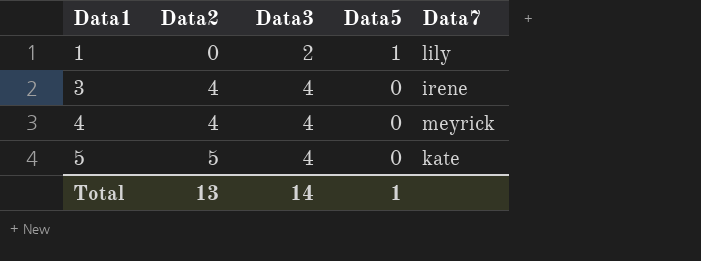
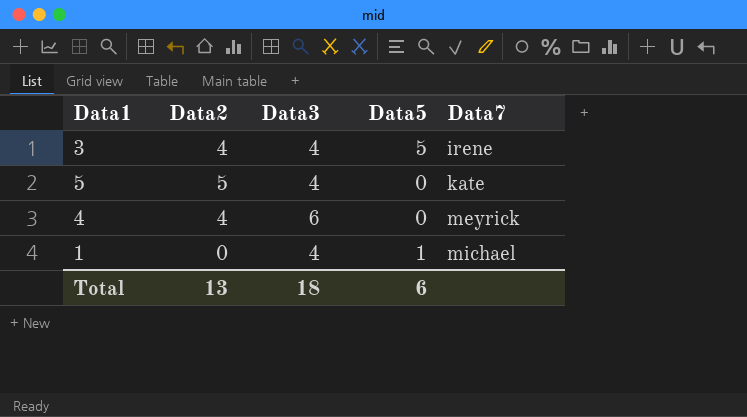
row order: Data1 ascending -> Data7 ascending
3 | Data5: 0 -> 5
4 | Data3: 4 -> 6
1 | Data3: 2 -> 4
1 | Data7: lily -> michael
Total | Data3: 14 -> 18
Total | Data5: 1 -> 6

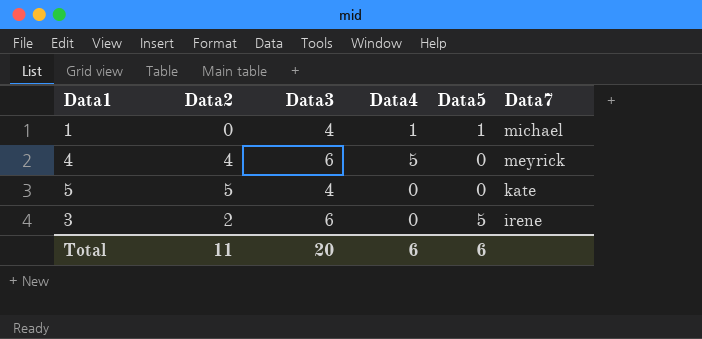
row order: Data7 ascending -> Data7 descending
column Data4 | position: none -> 4
3 | Data2: 4 -> 2
3 | Data3: 4 -> 6
Total | Data2: 13 -> 11
Total | Data3: 18 -> 20

